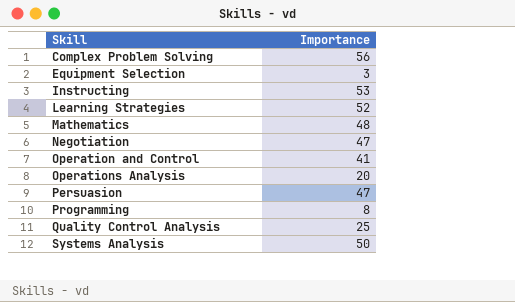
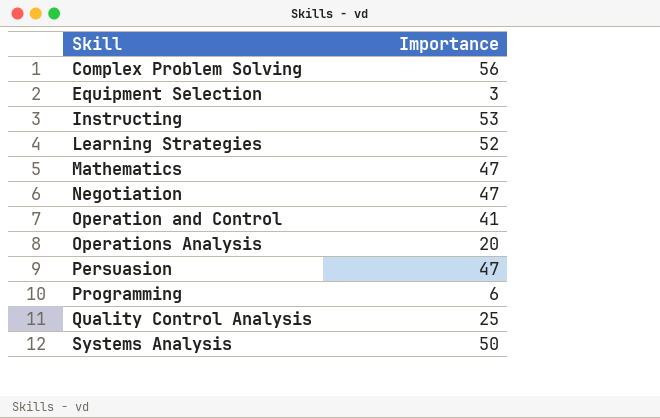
Mathematics | Importance: 48 -> 47
Programming | Importance: 8 -> 6

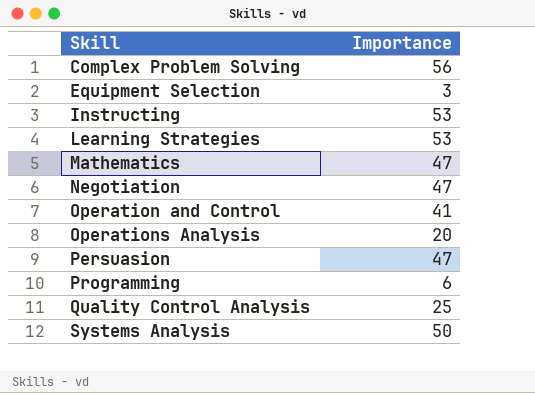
Learning Strategies | Importance: 52 -> 53

